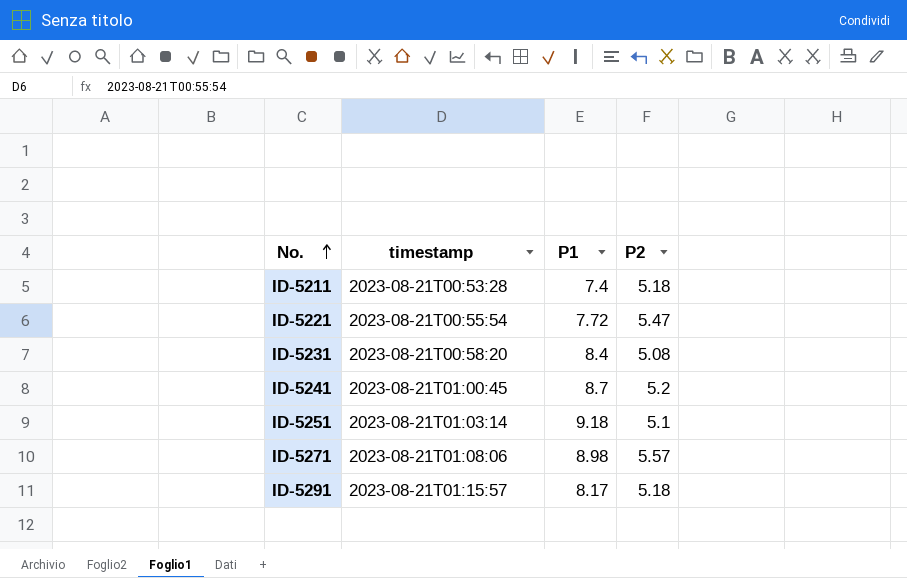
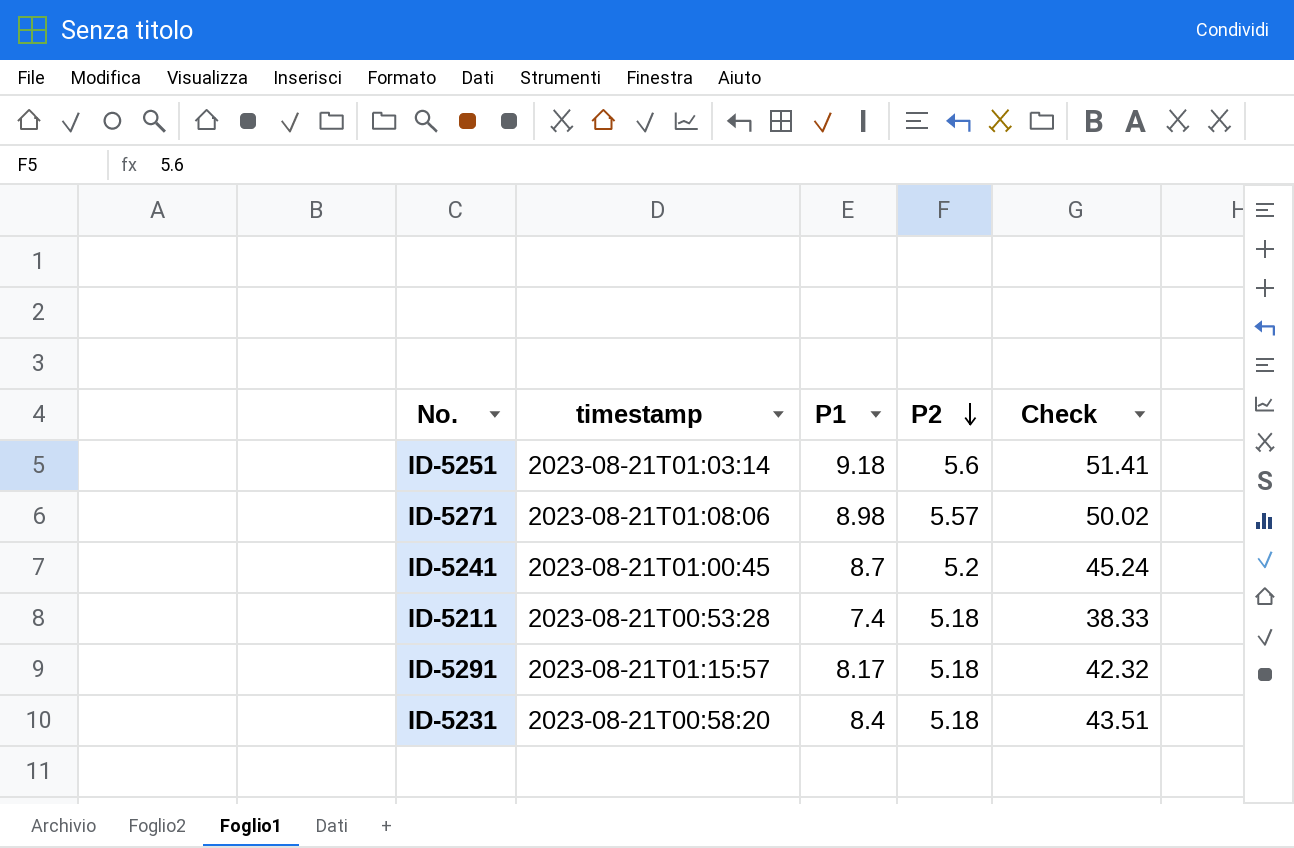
row order: No. ascending -> P2 descending
column Check | formula: none -> [P1] * [P2]
row ID-5221: 2023-08-21T00:55:54 | 7.72 | 5.47 -> none
ID-5251 | P2: 5.1 -> 5.6
ID-5231 | P2: 5.08 -> 5.18

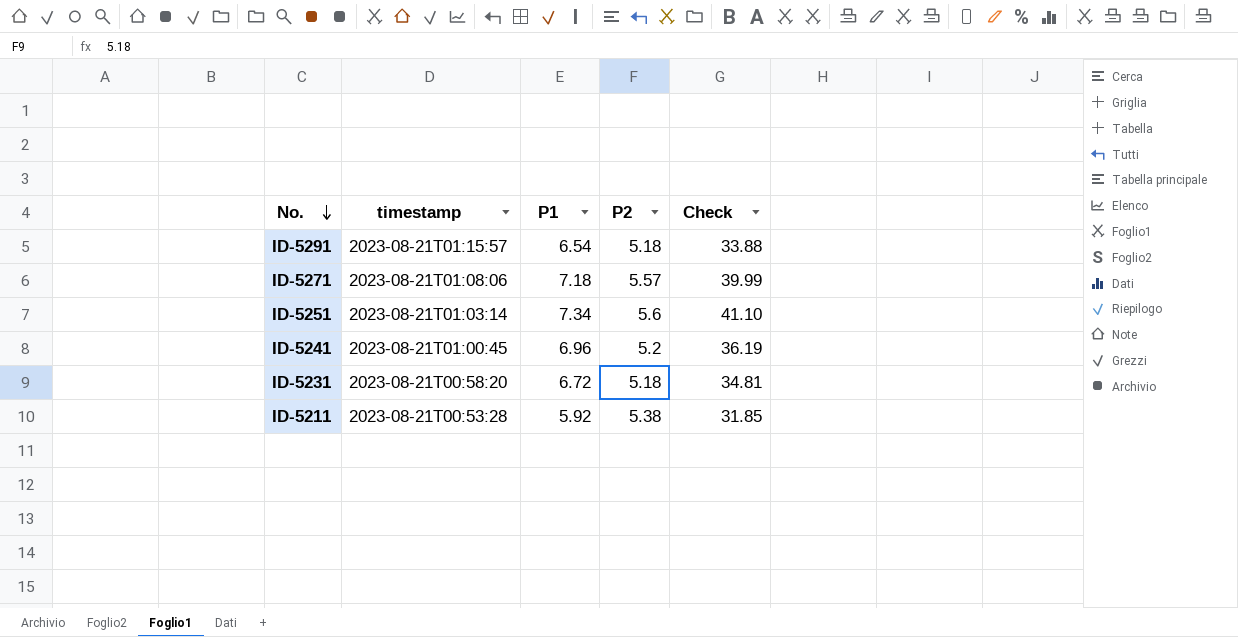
row order: P2 descending -> No. descending
ID-5291 | P1: 8.17 -> 6.54
ID-5291 | Check: 42.32 -> 33.88
ID-5271 | P1: 8.98 -> 7.18
ID-5271 | Check: 50.02 -> 39.99
ID-5251 | P1: 9.18 -> 7.34
ID-5251 | Check: 51.41 -> 41.10
ID-5241 | P1: 8.7 -> 6.96
ID-5241 | Check: 45.24 -> 36.19
ID-5231 | P1: 8.4 -> 6.72
ID-5231 | Check: 43.51 -> 34.81
ID-5211 | P1: 7.4 -> 5.92
ID-5211 | P2: 5.18 -> 5.38
ID-5211 | Check: 38.33 -> 31.85

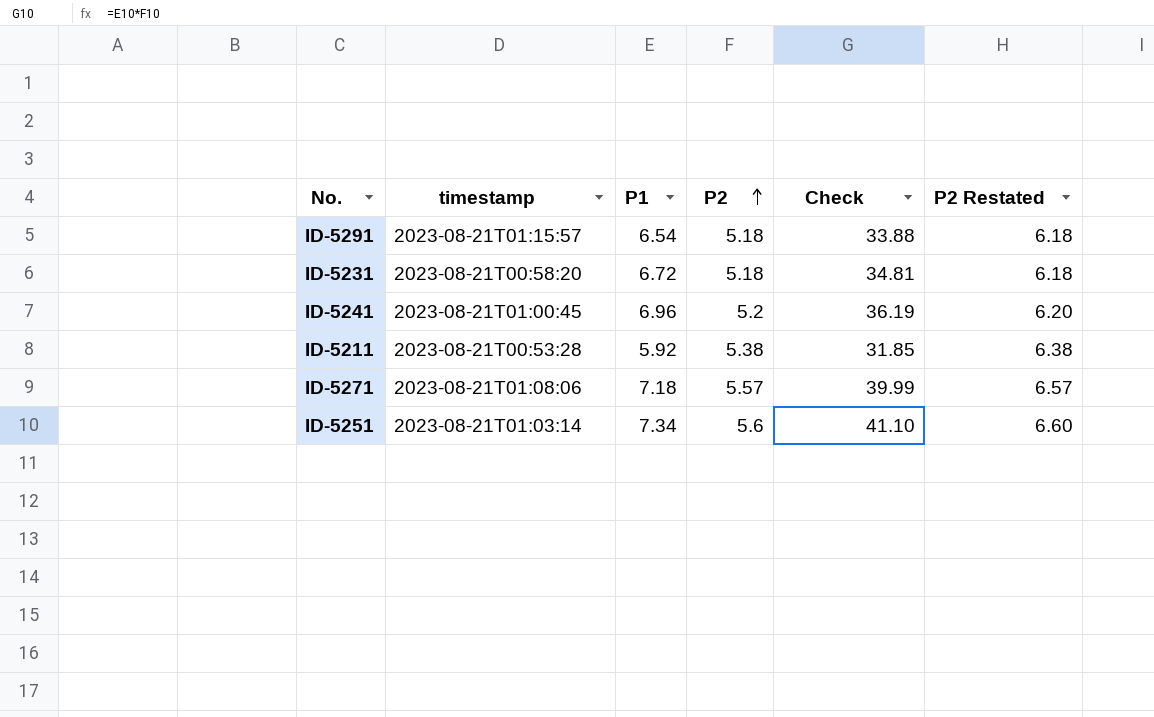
row order: No. descending -> P2 ascending
column P2 Restated | formula: none -> [P2] + 1

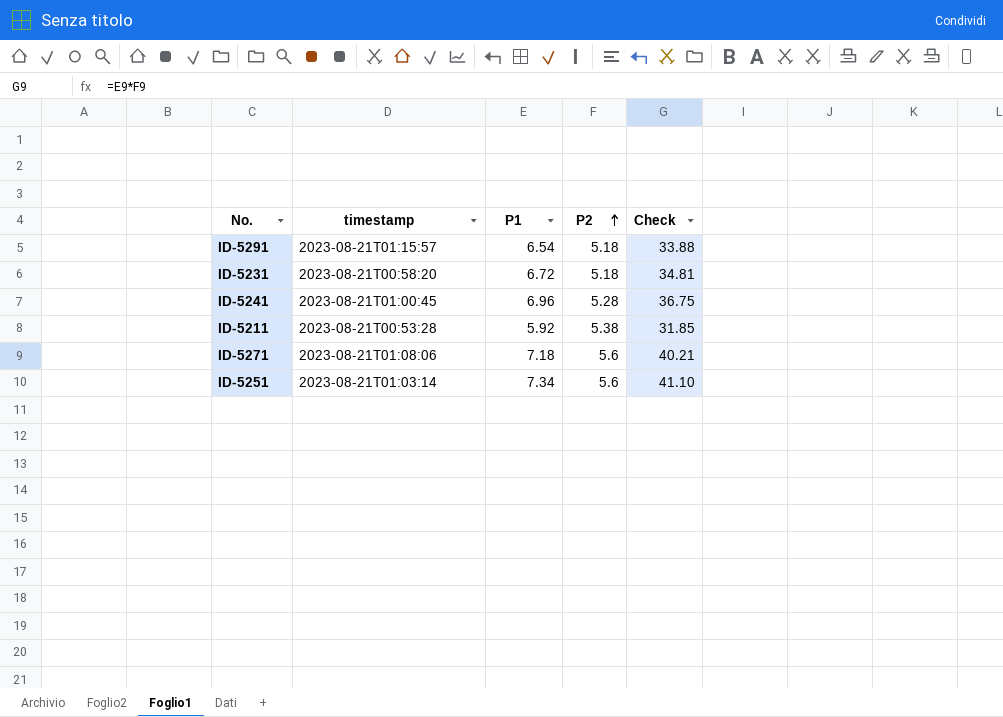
column P2 Restated | formula: [P2] + 1 -> none
ID-5241 | P2: 5.2 -> 5.28
ID-5241 | Check: 36.19 -> 36.75
ID-5271 | P2: 5.57 -> 5.6
ID-5271 | Check: 39.99 -> 40.21

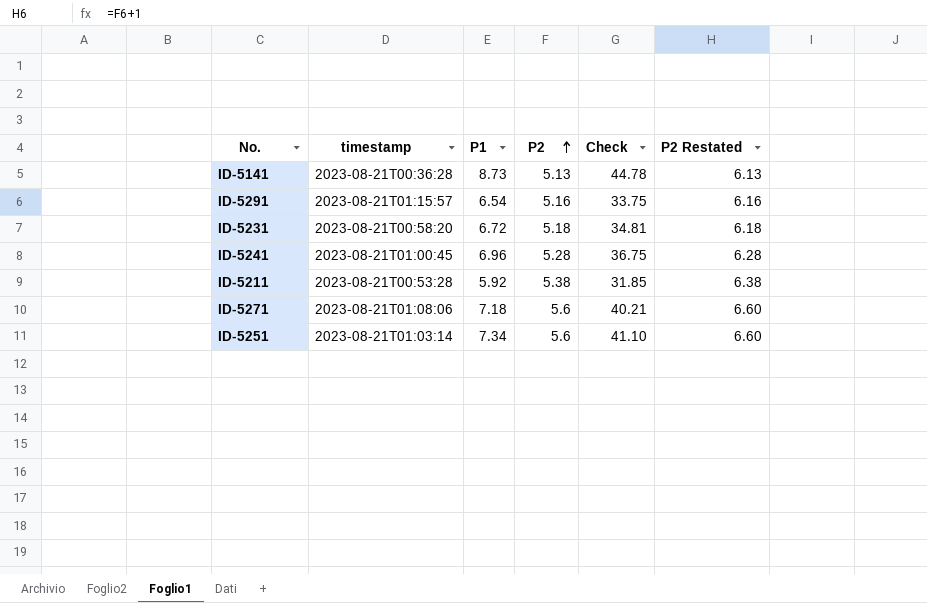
column P2 Restated | formula: none -> [P2] + 1
row ID-5141: none -> 2023-08-21T00:36:28 | 8.73 | 5.13 | 44.78 | 6.13
ID-5291 | P2: 5.18 -> 5.16
ID-5291 | Check: 33.88 -> 33.75

